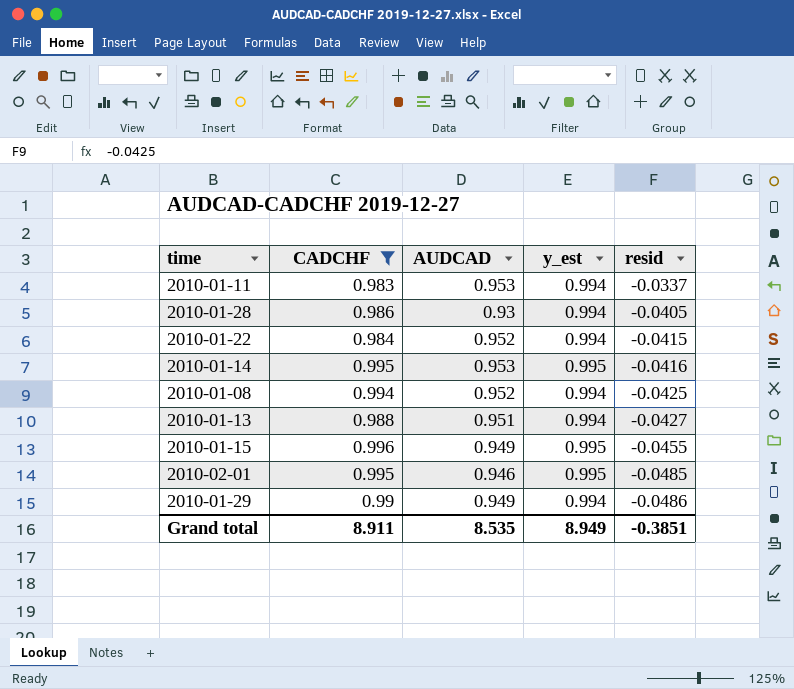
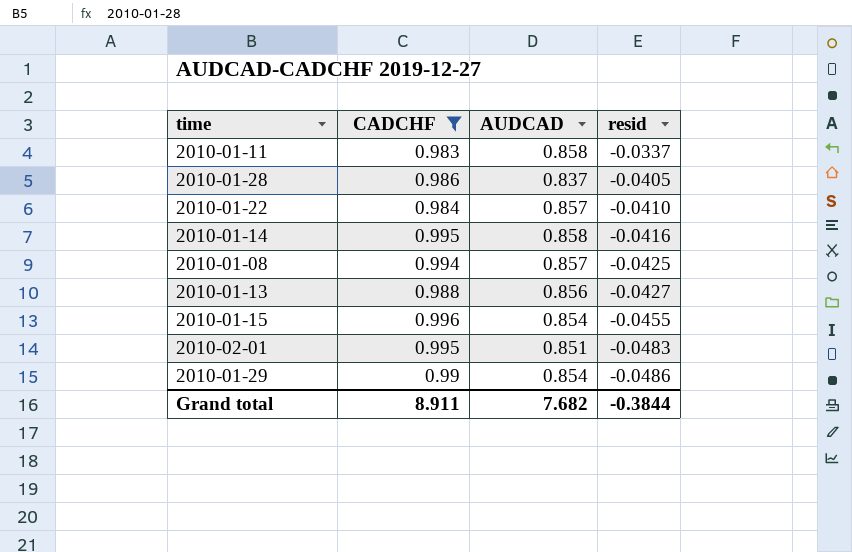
column y_est | position: 4 -> none
2010-01-11 | AUDCAD: 0.953 -> 0.858
2010-01-28 | AUDCAD: 0.93 -> 0.837
2010-01-22 | AUDCAD: 0.952 -> 0.857
2010-01-22 | resid: -0.0415 -> -0.0410
2010-01-14 | AUDCAD: 0.953 -> 0.858
2010-01-08 | AUDCAD: 0.952 -> 0.857
2010-01-13 | AUDCAD: 0.951 -> 0.856
2010-01-15 | AUDCAD: 0.949 -> 0.854
2010-02-01 | AUDCAD: 0.946 -> 0.851
2010-02-01 | resid: -0.0485 -> -0.0483
2010-01-29 | AUDCAD: 0.949 -> 0.854
Grand total | AUDCAD: 8.535 -> 7.682
Grand total | resid: -0.3851 -> -0.3844

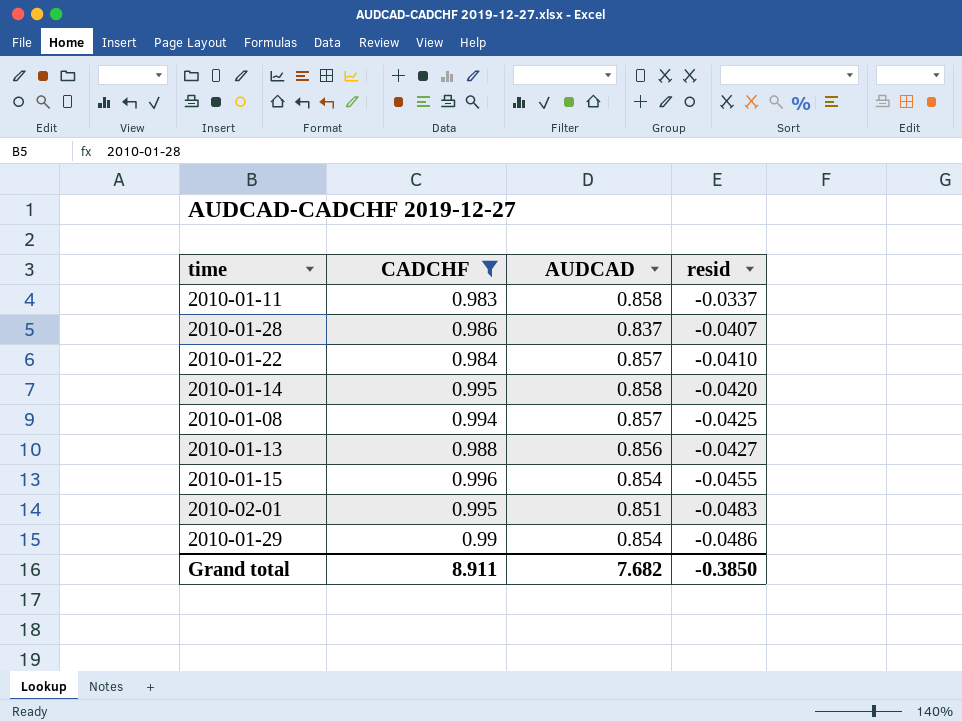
2010-01-28 | resid: -0.0405 -> -0.0407
2010-01-14 | resid: -0.0416 -> -0.0420
Grand total | resid: -0.3844 -> -0.3850

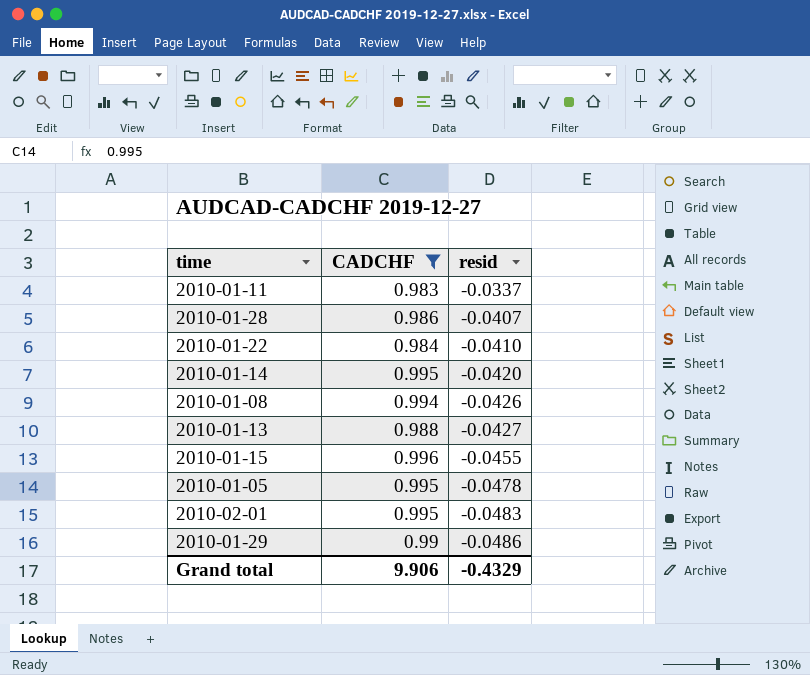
column AUDCAD | position: 3 -> none
2010-01-08 | resid: -0.0425 -> -0.0426
row 2010-01-05: none -> 0.995 | -0.0478
Grand total | CADCHF: 8.911 -> 9.906
Grand total | resid: -0.3850 -> -0.4329

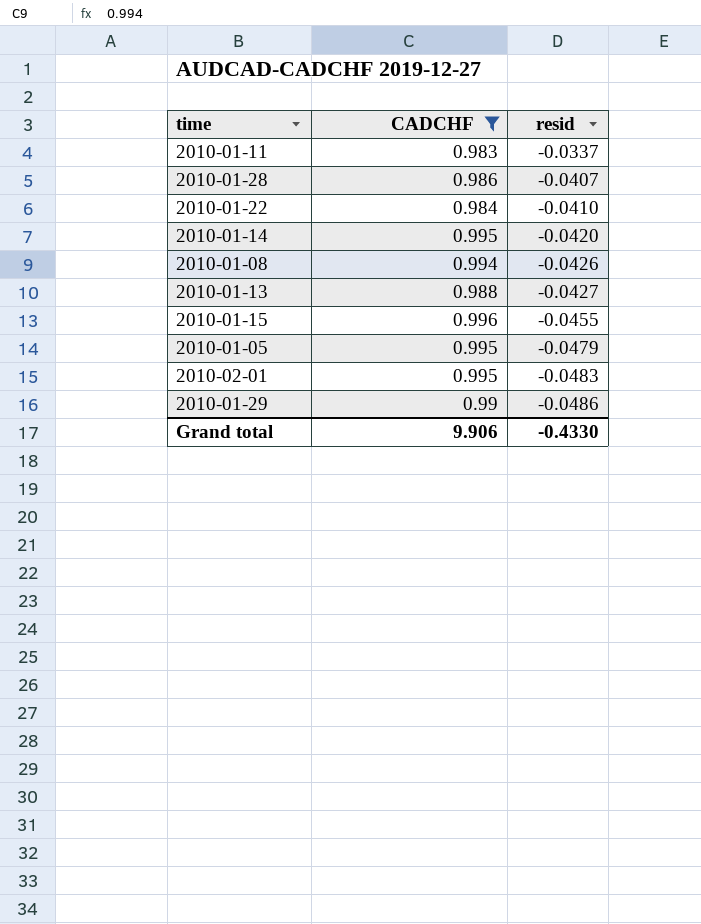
2010-01-05 | resid: -0.0478 -> -0.0479
Grand total | resid: -0.4329 -> -0.4330

